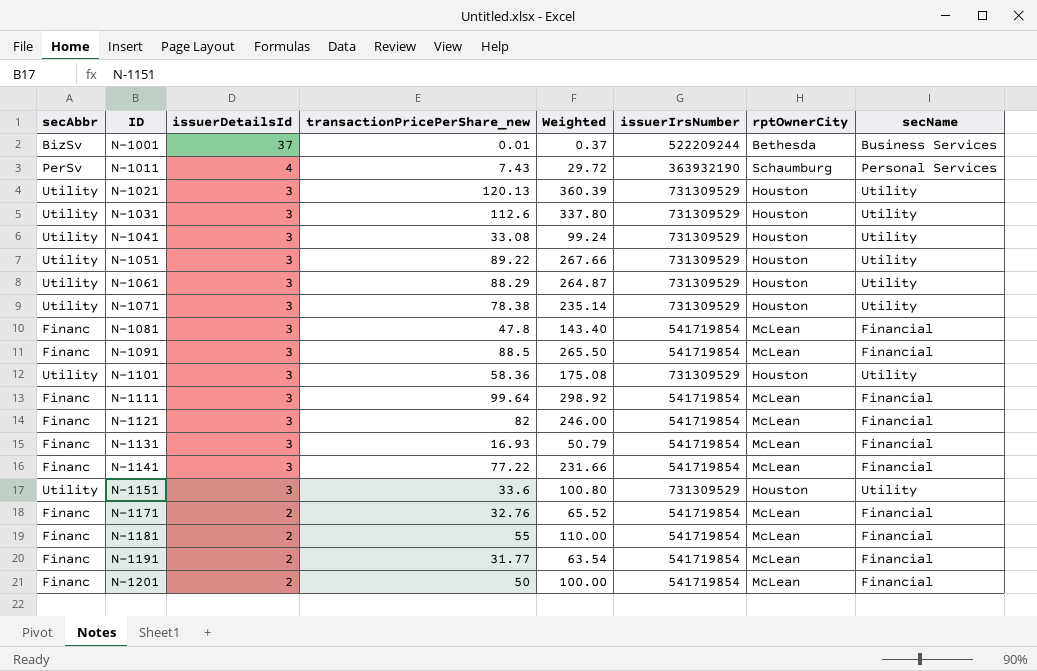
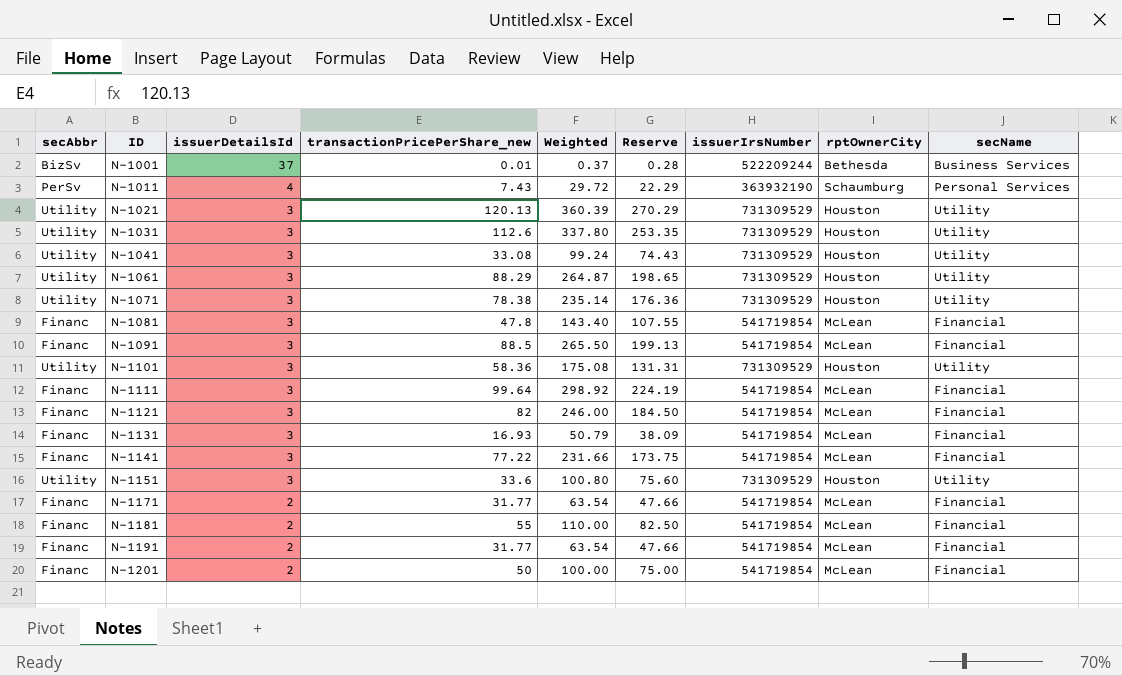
column Reserve | formula: none -> [Weighted] * 0.75
row N-1051: Utility | 3 | 89.22 | 267.66 | 731309529 | Houston | Utility -> none
N-1171 | transactionPricePerShare_new: 32.76 -> 31.77
N-1171 | Weighted: 65.52 -> 63.54

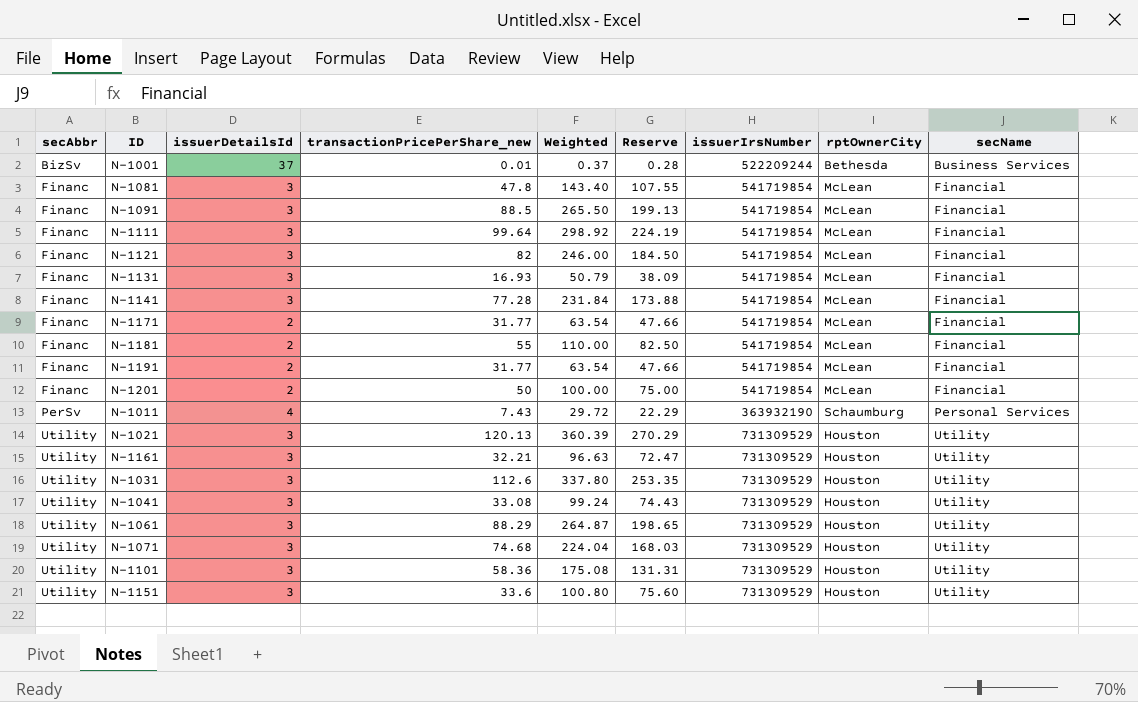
row order: ID ascending -> secAbbr ascending
N-1141 | transactionPricePerShare_new: 77.22 -> 77.28
N-1141 | Weighted: 231.66 -> 231.84
N-1141 | Reserve: 173.75 -> 173.88
row N-1161: none -> Utility | 3 | 32.21 | 96.63 | 72.47 | 731309529 | Houston | Utility
N-1071 | transactionPricePerShare_new: 78.38 -> 74.68
N-1071 | Weighted: 235.14 -> 224.04
N-1071 | Reserve: 176.36 -> 168.03

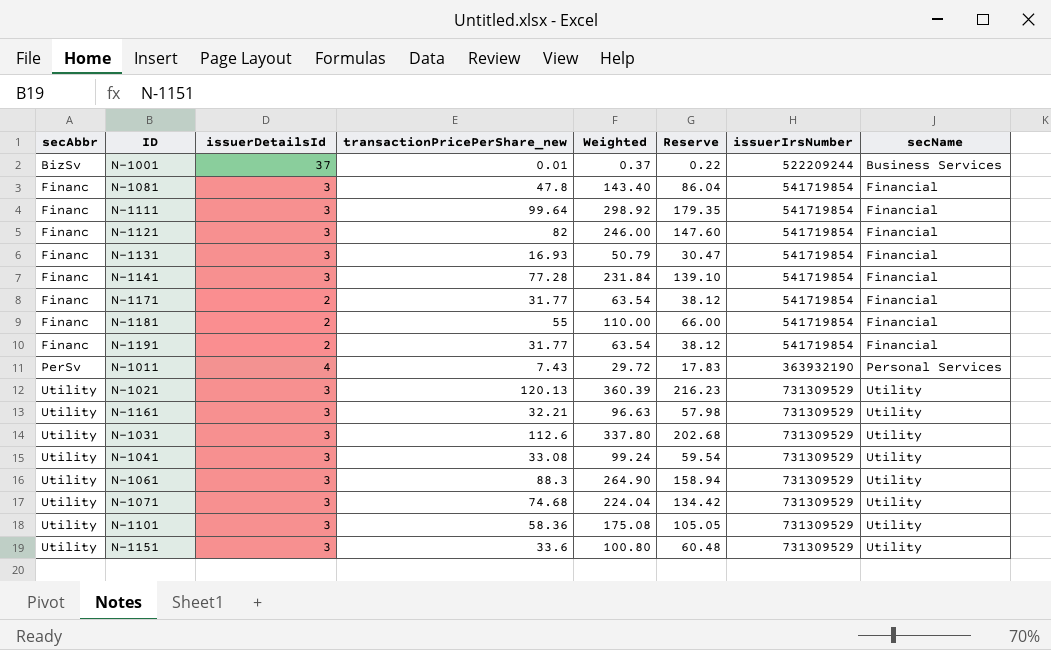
column rptOwnerCity | position: 8 -> none
column Reserve | formula: [Weighted] * 0.75 -> [Weighted] * 0.6
row N-1091: Financ | 3 | 88.5 | 265.50 | 199.13 | 541719854 | McLean | Financial -> none
row N-1201: Financ | 2 | 50 | 100.00 | 75.00 | 541719854 | McLean | Financial -> none
N-1061 | transactionPricePerShare_new: 88.29 -> 88.3
N-1061 | Weighted: 264.87 -> 264.90

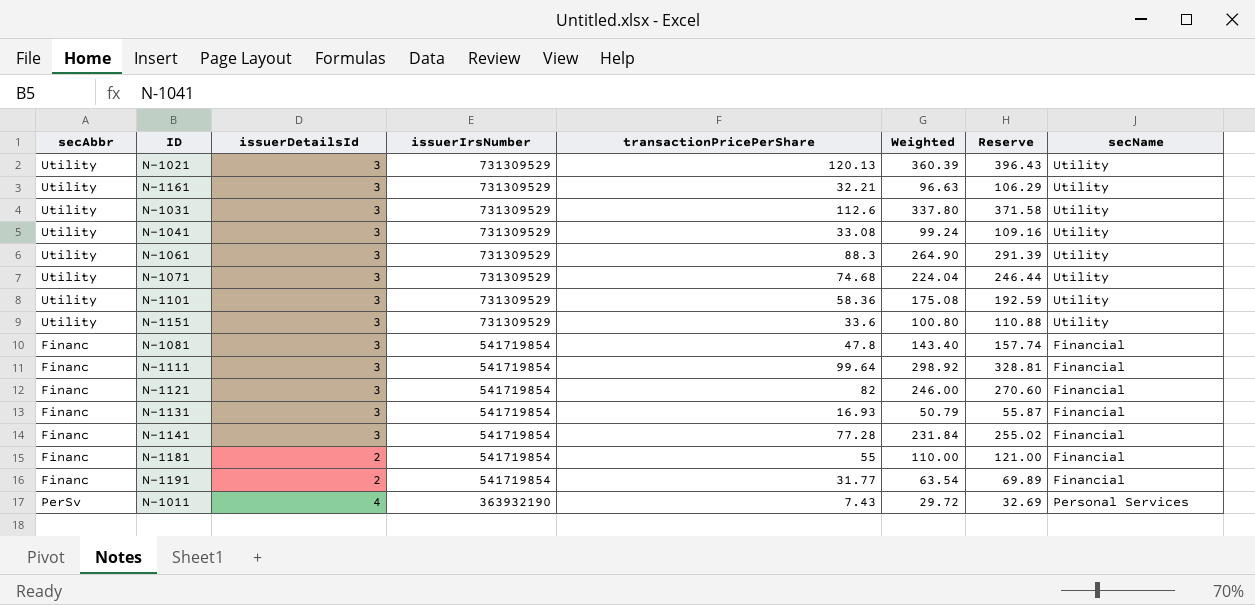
row order: secAbbr ascending -> issuerIrsNumber descending
column issuerIrsNumber | position: 7 -> 4
column name: transactionPricePerShare_new -> transactionPricePerShare
column Reserve | formula: [Weighted] * 0.6 -> [Weighted] * 1.1
row N-1001: BizSv | 37 | 0.01 | 0.37 | 0.22 | 522209244 | Business Services -> none
row N-1171: Financ | 2 | 31.77 | 63.54 | 38.12 | 541719854 | Financial -> none

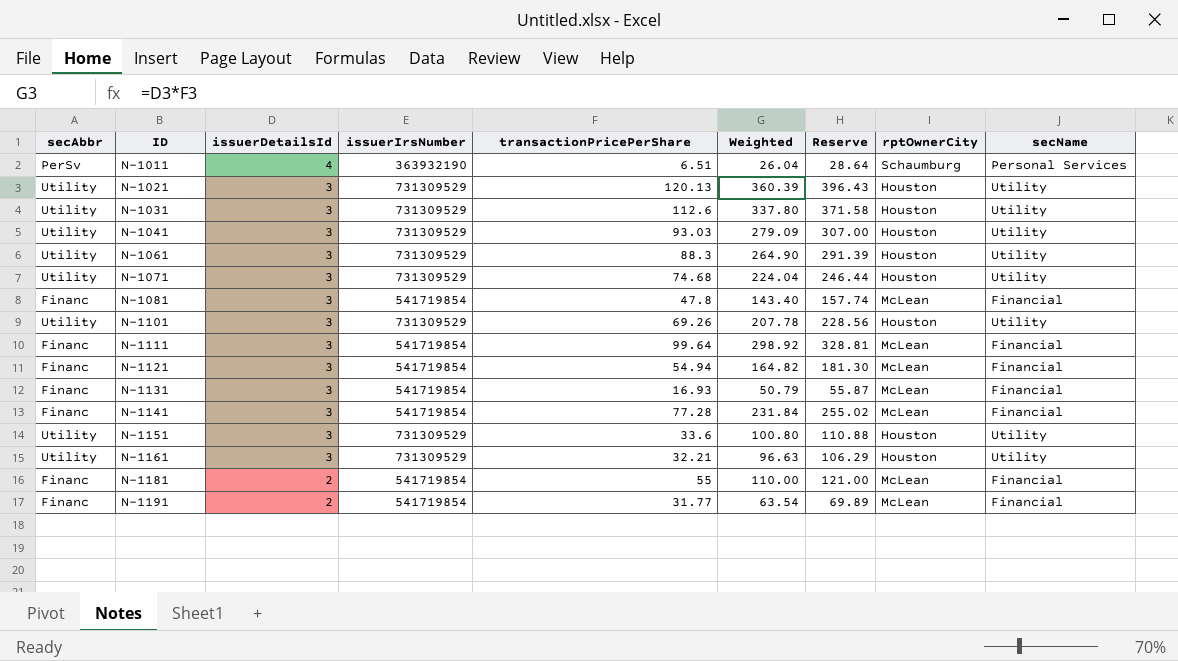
row order: issuerIrsNumber descending -> ID ascending
column rptOwnerCity | position: none -> 8
N-1011 | transactionPricePerShare: 7.43 -> 6.51
N-1011 | Weighted: 29.72 -> 26.04
N-1011 | Reserve: 32.69 -> 28.64
N-1041 | transactionPricePerShare: 33.08 -> 93.03
N-1041 | Weighted: 99.24 -> 279.09
N-1041 | Reserve: 109.16 -> 307.00
N-1101 | transactionPricePerShare: 58.36 -> 69.26
N-1101 | Weighted: 175.08 -> 207.78
N-1101 | Reserve: 192.59 -> 228.56
N-1121 | transactionPricePerShare: 82 -> 54.94
N-1121 | Weighted: 246.00 -> 164.82
N-1121 | Reserve: 270.60 -> 181.30

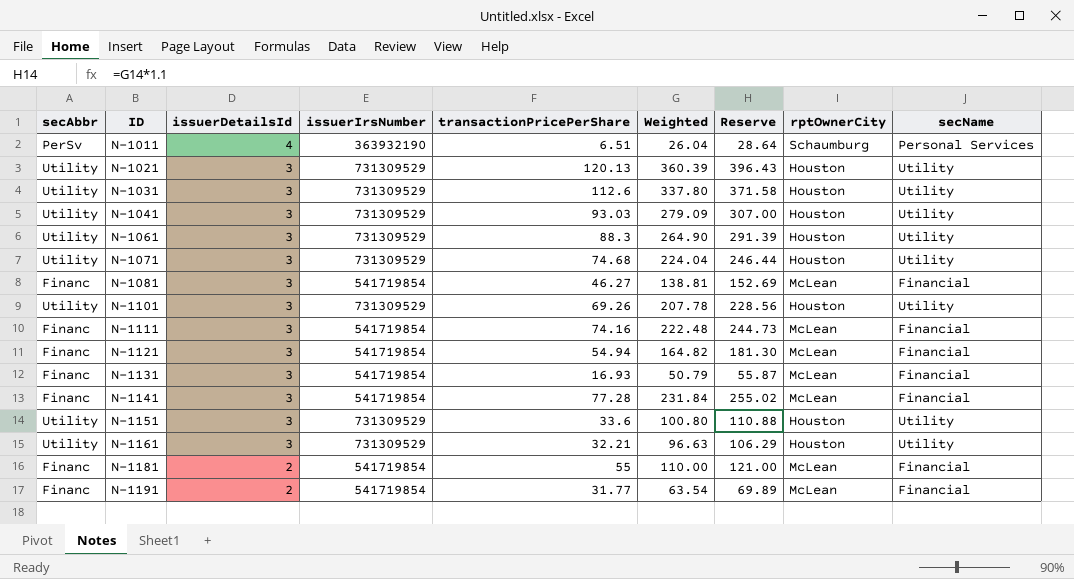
N-1081 | transactionPricePerShare: 47.8 -> 46.27
N-1081 | Weighted: 143.40 -> 138.81
N-1081 | Reserve: 157.74 -> 152.69
N-1111 | transactionPricePerShare: 99.64 -> 74.16
N-1111 | Weighted: 298.92 -> 222.48
N-1111 | Reserve: 328.81 -> 244.73

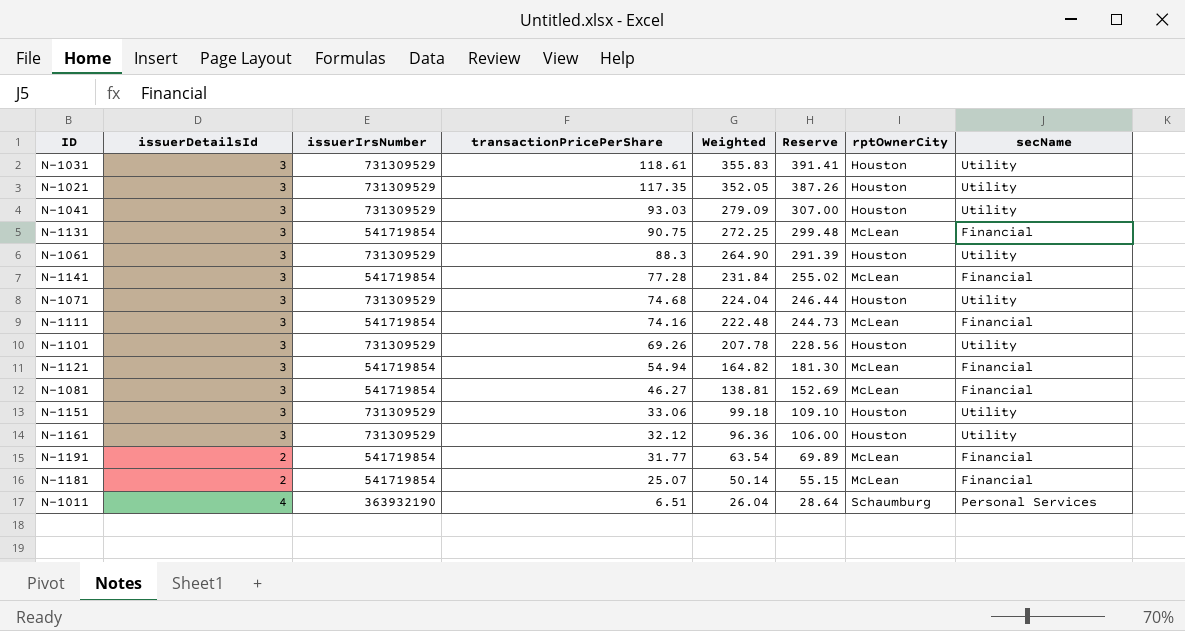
row order: ID ascending -> transactionPricePerShare descending
column secAbbr | position: 1 -> none
N-1031 | transactionPricePerShare: 112.6 -> 118.61
N-1031 | Weighted: 337.80 -> 355.83
N-1031 | Reserve: 371.58 -> 391.41
N-1021 | transactionPricePerShare: 120.13 -> 117.35
N-1021 | Weighted: 360.39 -> 352.05
N-1021 | Reserve: 396.43 -> 387.26
N-1131 | transactionPricePerShare: 16.93 -> 90.75
N-1131 | Weighted: 50.79 -> 272.25
N-1131 | Reserve: 55.87 -> 299.48
N-1151 | transactionPricePerShare: 33.6 -> 33.06
N-1151 | Weighted: 100.80 -> 99.18
N-1151 | Reserve: 110.88 -> 109.10
N-1161 | transactionPricePerShare: 32.21 -> 32.12
N-1161 | Weighted: 96.63 -> 96.36
N-1161 | Reserve: 106.29 -> 106.00
N-1181 | transactionPricePerShare: 55 -> 25.07
N-1181 | Weighted: 110.00 -> 50.14
N-1181 | Reserve: 121.00 -> 55.15

